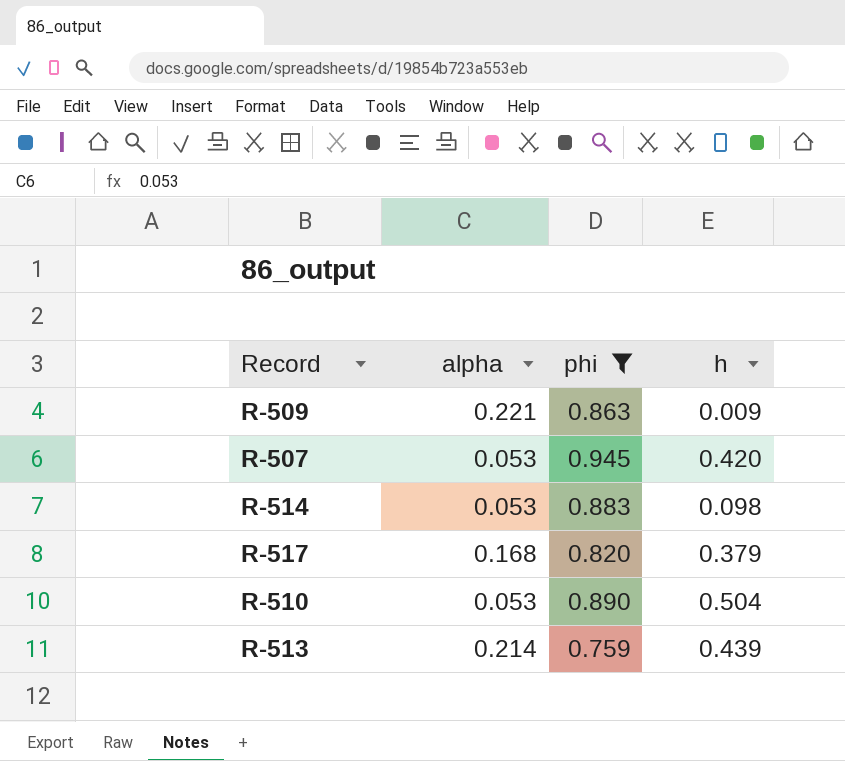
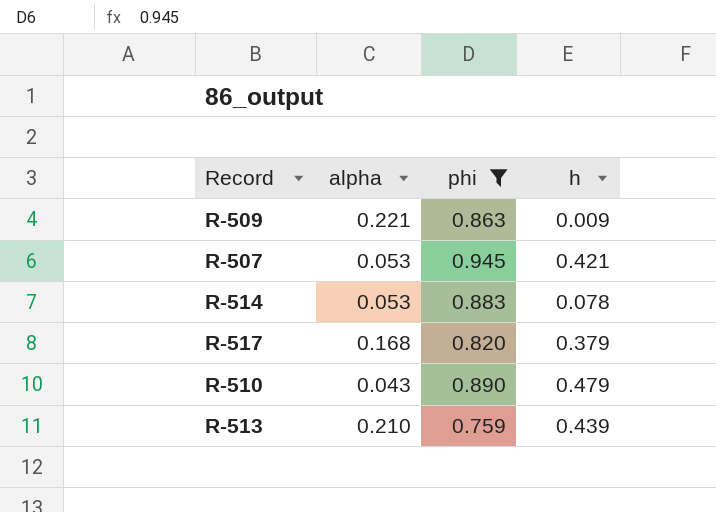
R-507 | h: 0.420 -> 0.421
R-514 | h: 0.098 -> 0.078
R-510 | alpha: 0.053 -> 0.043
R-510 | h: 0.504 -> 0.479
R-513 | alpha: 0.214 -> 0.210

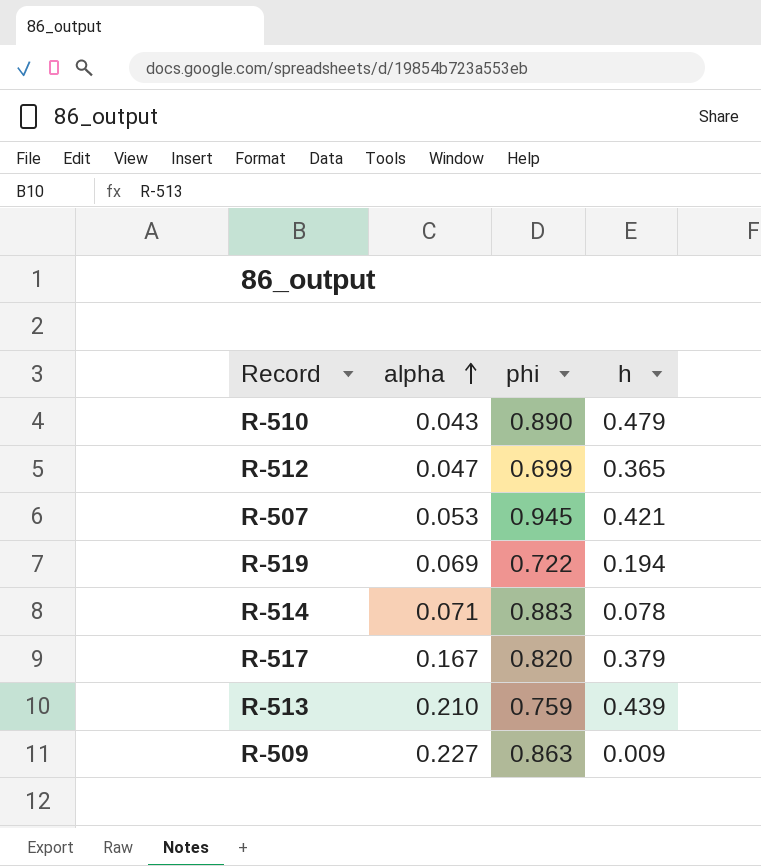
filter: phi >= 0.759 -> none
row order: none -> alpha ascending
R-514 | alpha: 0.053 -> 0.071
R-517 | alpha: 0.168 -> 0.167
R-509 | alpha: 0.221 -> 0.227

